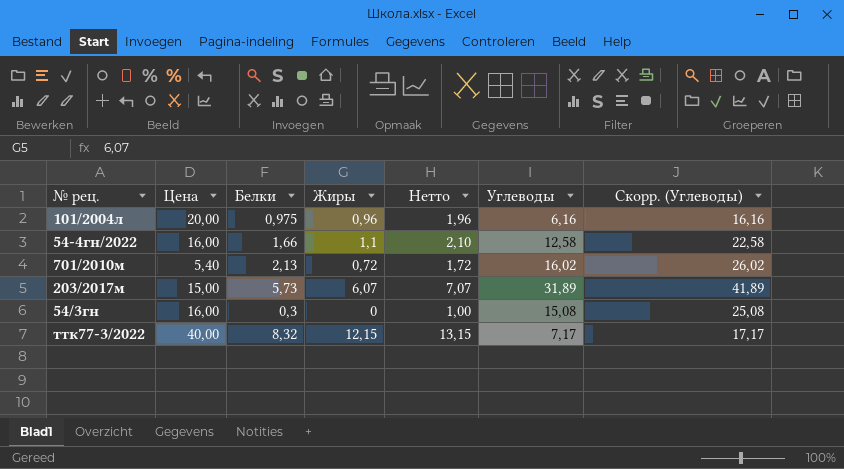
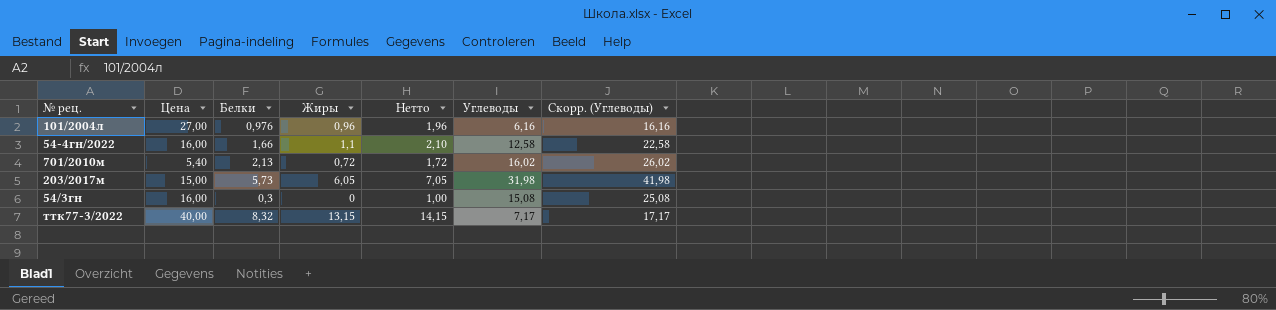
101/2004л | Цена: 20,00 -> 27,00
101/2004л | Белки: 0,975 -> 0,976
203/2017м | Жиры: 6,07 -> 6,05
203/2017м | Нетто: 7,07 -> 7,05
203/2017м | Углеводы: 31,89 -> 31,98
203/2017м | Скорр. (Углеводы): 41,89 -> 41,98
ттк77-3/2022 | Жиры: 12,15 -> 13,15
ттк77-3/2022 | Нетто: 13,15 -> 14,15

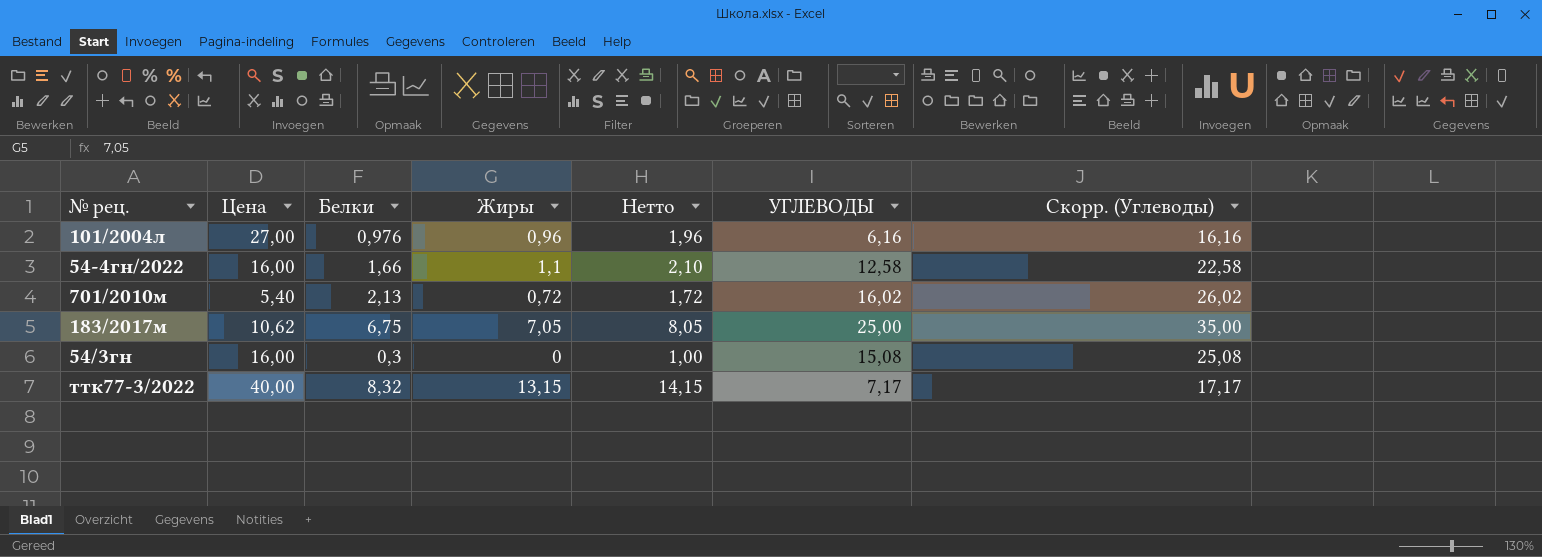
column name: Углеводы -> УГЛЕВОДЫ
row 203/2017м: 15,00 | 5,73 | 6,05 | 7,05 | 31,98 | 41,98 -> none
row 183/2017м: none -> 10,62 | 6,75 | 7,05 | 8,05 | 25,00 | 35,00

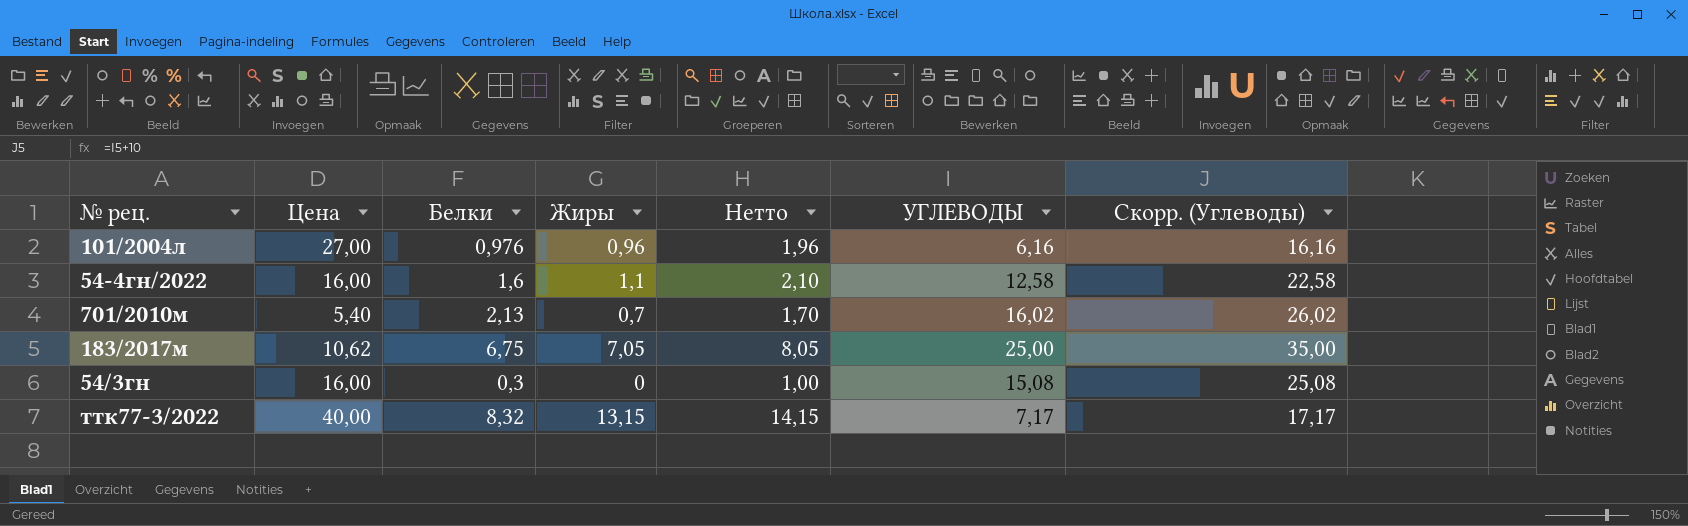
54-4гн/2022 | Белки: 1,66 -> 1,6
701/2010м | Жиры: 0,72 -> 0,7
701/2010м | Нетто: 1,72 -> 1,70

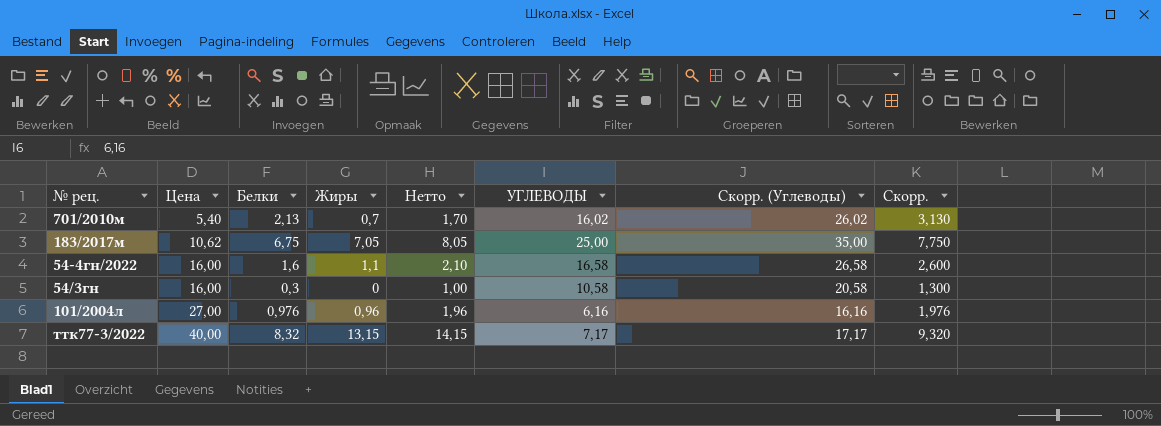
row order: none -> Цена ascending
column Скорр. | formula: none -> [Белки] + 1
54-4гн/2022 | УГЛЕВОДЫ: 12,58 -> 16,58
54-4гн/2022 | Скорр. (Углеводы): 22,58 -> 26,58
54/3гн | УГЛЕВОДЫ: 15,08 -> 10,58
54/3гн | Скорр. (Углеводы): 25,08 -> 20,58

